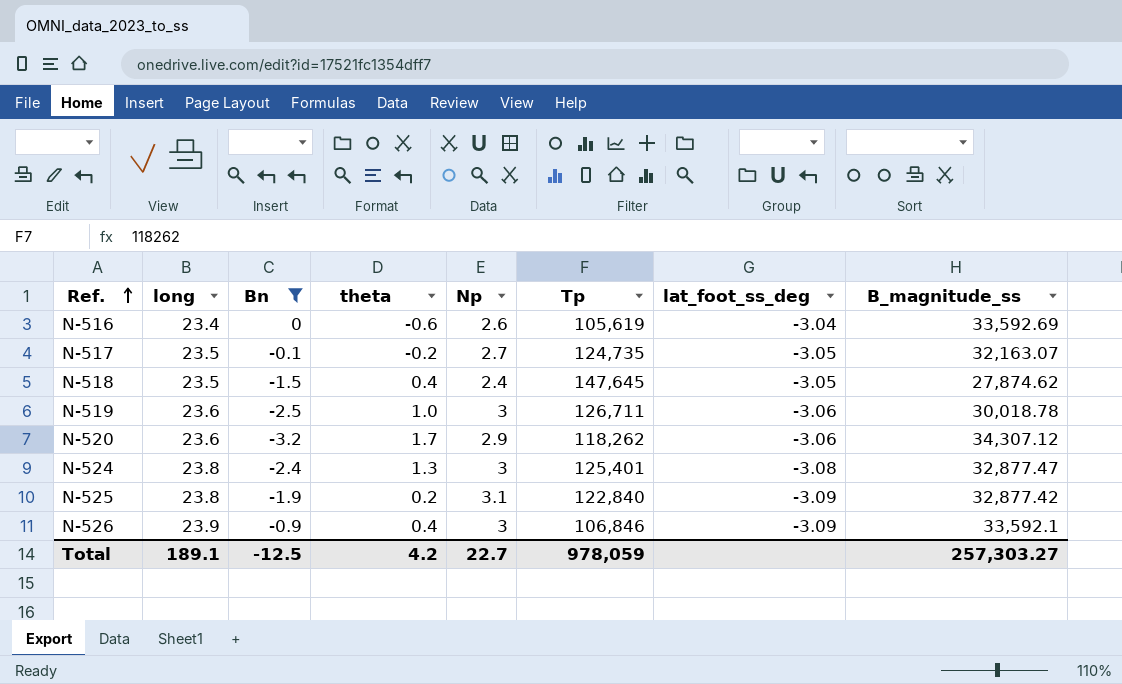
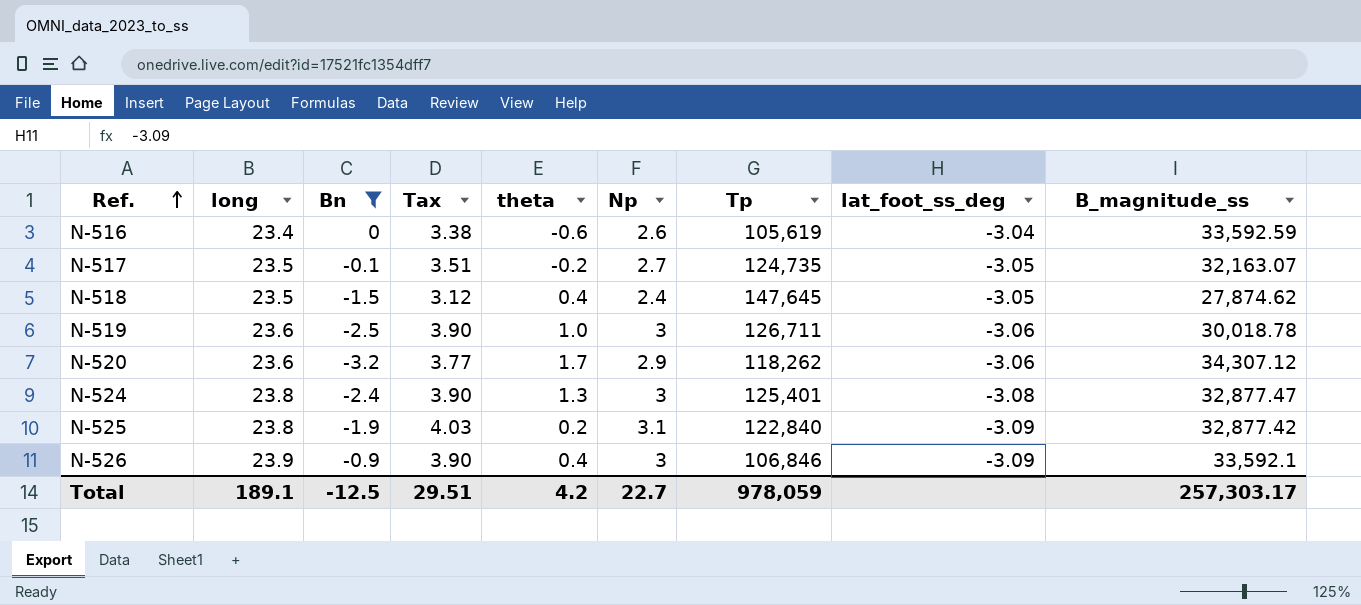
column Tax | formula: none -> [Np] * 1.3
N-516 | B_magnitude_ss: 33,592.69 -> 33,592.59
Total | B_magnitude_ss: 257,303.27 -> 257,303.17

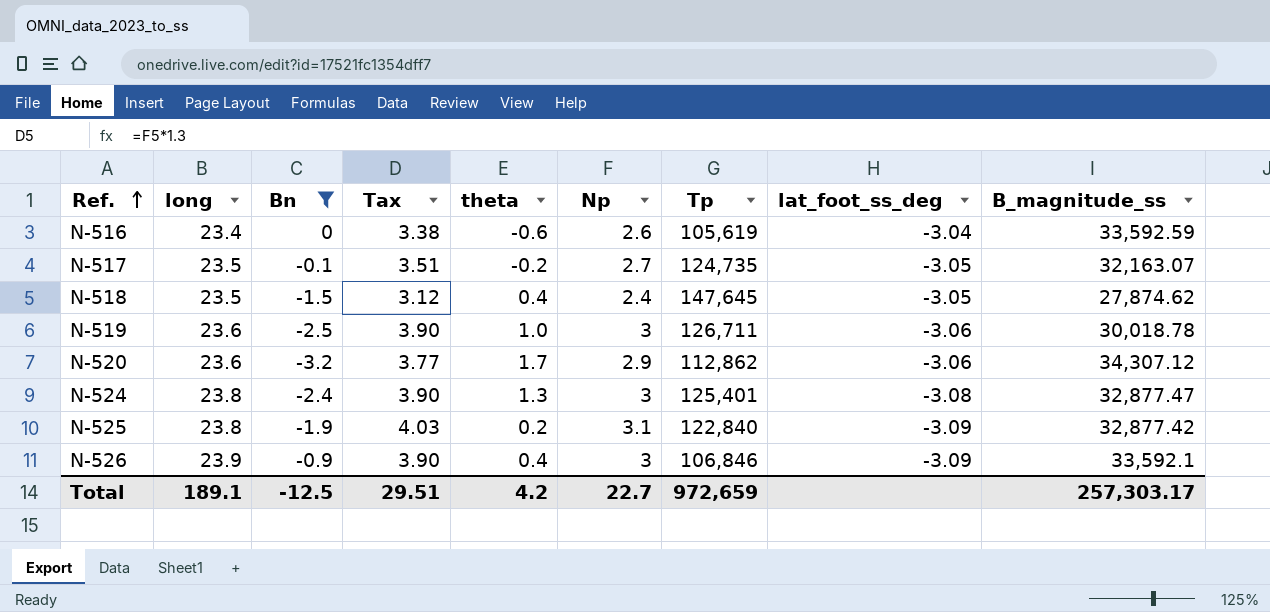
N-520 | Tp: 118,262 -> 112,862
Total | Tp: 978,059 -> 972,659

